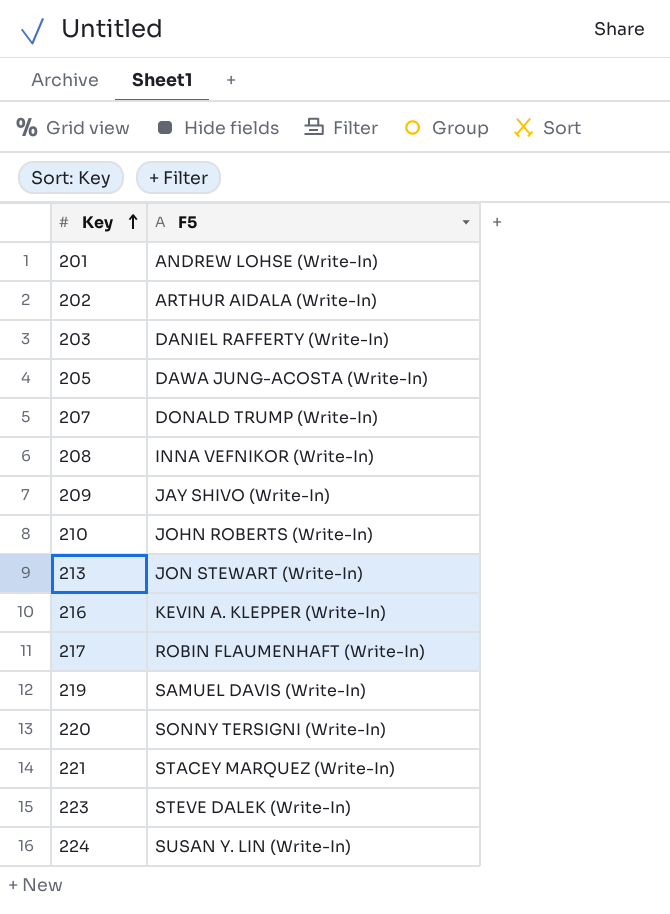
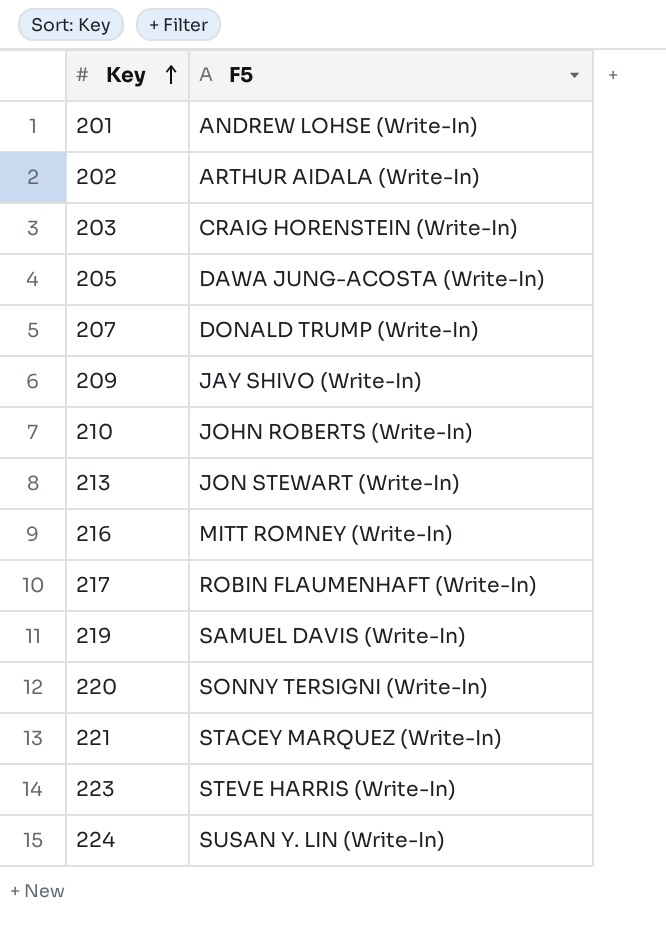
row 208: INNA VEFNIKOR (Write-In) -> none
203 | F5: DANIEL RAFFERTY (Write-In) -> CRAIG HORENSTEIN (Write-In)
216 | F5: KEVIN A. KLEPPER (Write-In) -> MITT ROMNEY (Write-In)
223 | F5: STEVE DALEK (Write-In) -> STEVE HARRIS (Write-In)

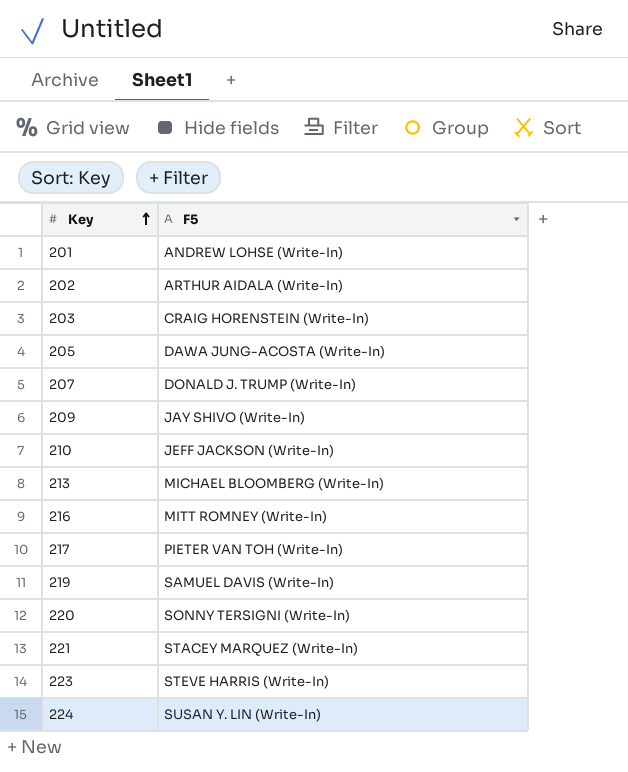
207 | F5: DONALD TRUMP (Write-In) -> DONALD J. TRUMP (Write-In)
210 | F5: JOHN ROBERTS (Write-In) -> JEFF JACKSON (Write-In)
213 | F5: JON STEWART (Write-In) -> MICHAEL BLOOMBERG (Write-In)
217 | F5: ROBIN FLAUMENHAFT (Write-In) -> PIETER VAN TOH (Write-In)

